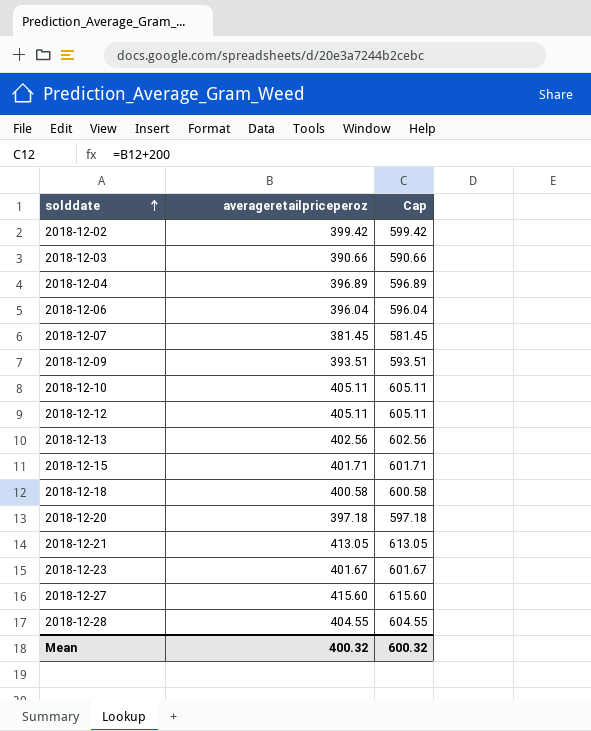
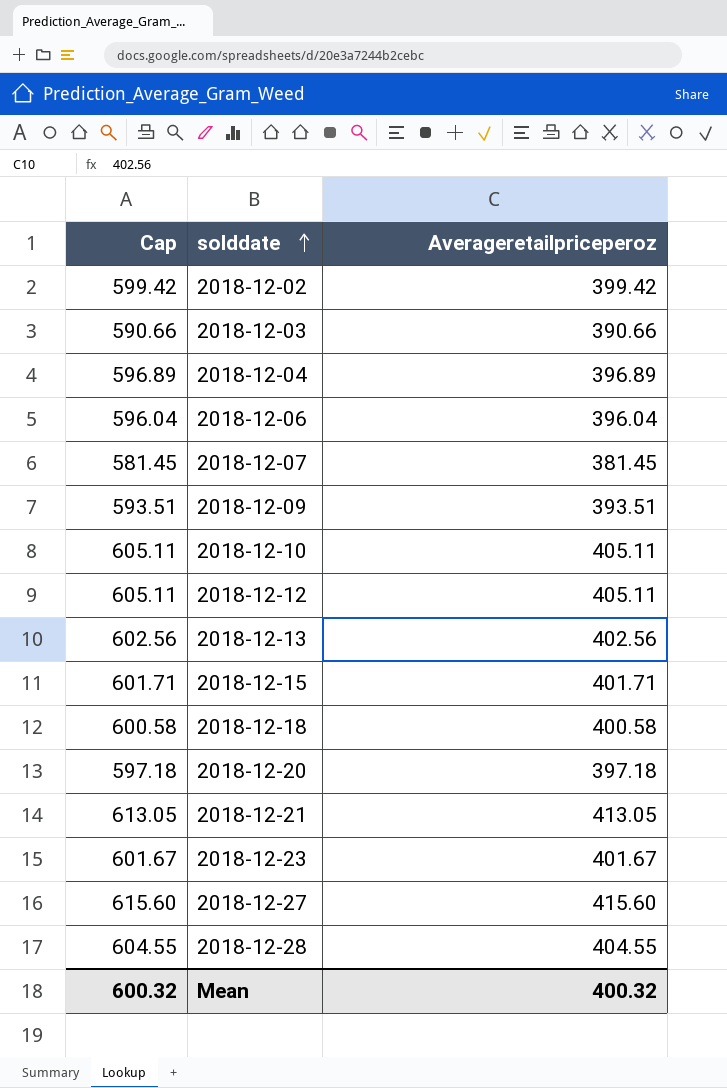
column Cap | position: 3 -> 1
column name: averageretailpriceperoz -> Averageretailpriceperoz

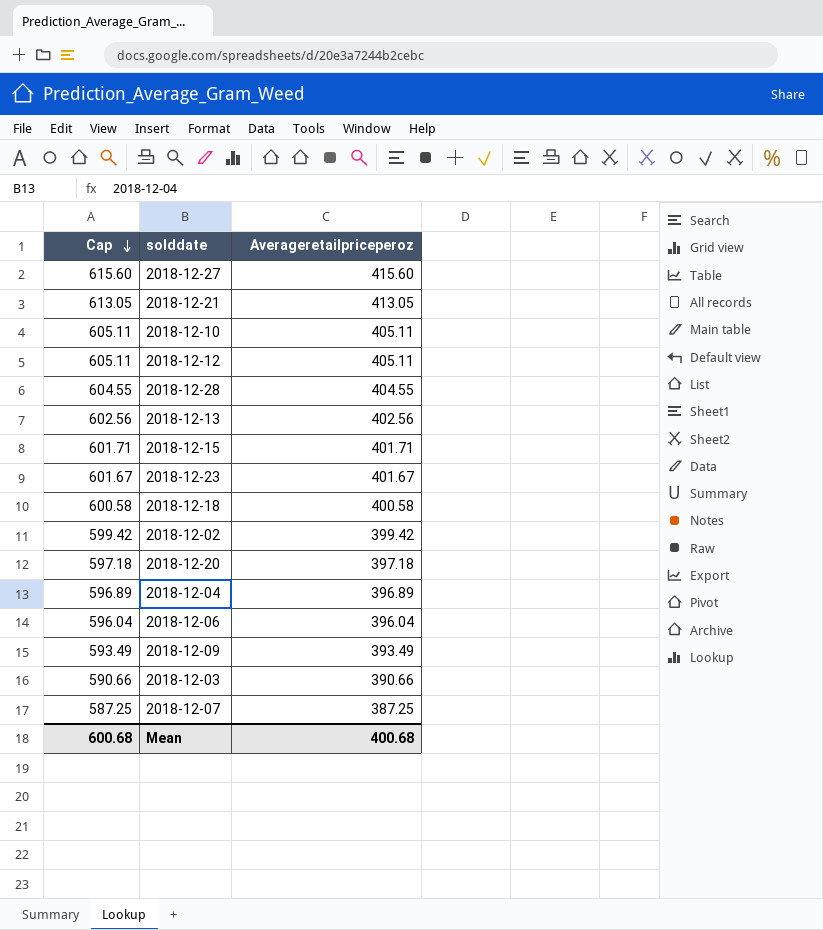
row order: solddate ascending -> Cap descending
2018-12-09 | Cap: 593.51 -> 593.49
2018-12-09 | Averageretailpriceperoz: 393.51 -> 393.49
2018-12-07 | Cap: 581.45 -> 587.25
2018-12-07 | Averageretailpriceperoz: 381.45 -> 387.25
Mean | Cap: 600.32 -> 600.68
Mean | Averageretailpriceperoz: 400.32 -> 400.68

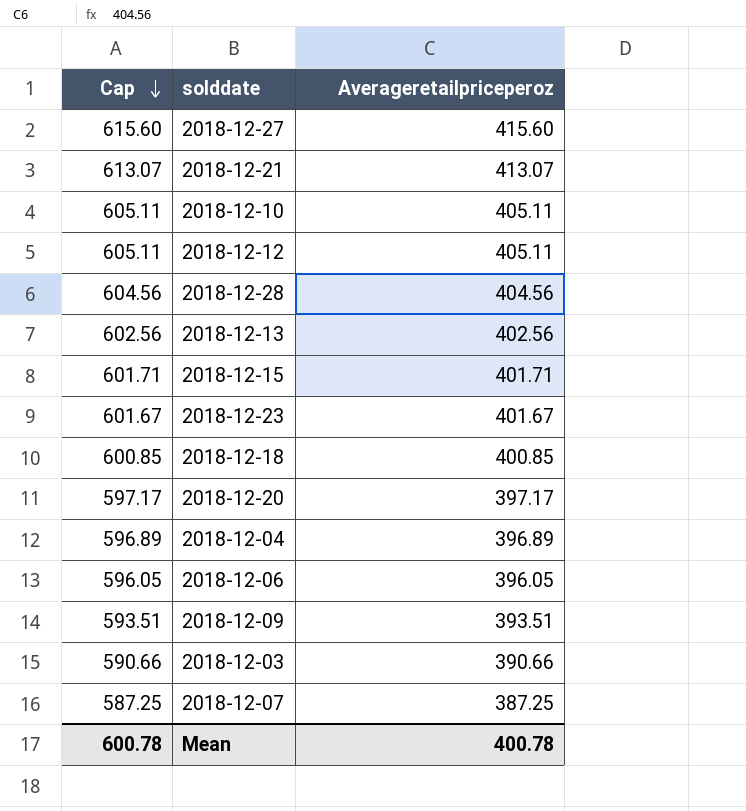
row 2018-12-02: 599.42 | 399.42 -> none
2018-12-21 | Cap: 613.05 -> 613.07
2018-12-21 | Averageretailpriceperoz: 413.05 -> 413.07
2018-12-28 | Cap: 604.55 -> 604.56
2018-12-28 | Averageretailpriceperoz: 404.55 -> 404.56
2018-12-18 | Cap: 600.58 -> 600.85
2018-12-18 | Averageretailpriceperoz: 400.58 -> 400.85
2018-12-20 | Cap: 597.18 -> 597.17
2018-12-20 | Averageretailpriceperoz: 397.18 -> 397.17
2018-12-06 | Cap: 596.04 -> 596.05
2018-12-06 | Averageretailpriceperoz: 396.04 -> 396.05
2018-12-09 | Cap: 593.49 -> 593.51
2018-12-09 | Averageretailpriceperoz: 393.49 -> 393.51
Mean | Cap: 600.68 -> 600.78
Mean | Averageretailpriceperoz: 400.68 -> 400.78

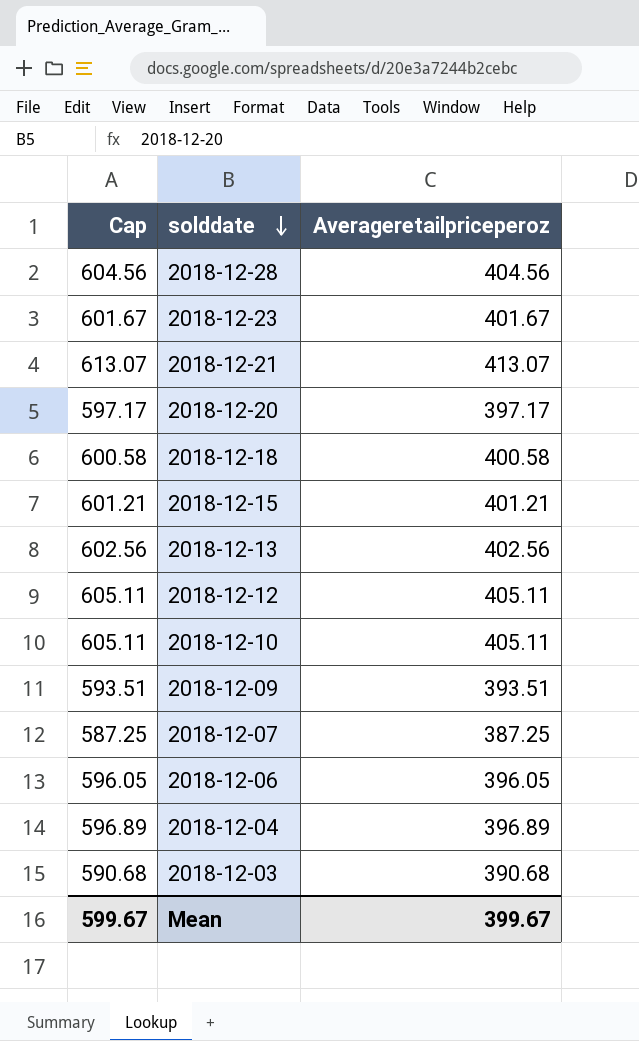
row order: Cap descending -> solddate descending
row 2018-12-27: 615.60 | 415.60 -> none
2018-12-18 | Cap: 600.85 -> 600.58
2018-12-18 | Averageretailpriceperoz: 400.85 -> 400.58
2018-12-15 | Cap: 601.71 -> 601.21
2018-12-15 | Averageretailpriceperoz: 401.71 -> 401.21
2018-12-03 | Cap: 590.66 -> 590.68
2018-12-03 | Averageretailpriceperoz: 390.66 -> 390.68
Mean | Cap: 600.78 -> 599.67
Mean | Averageretailpriceperoz: 400.78 -> 399.67

